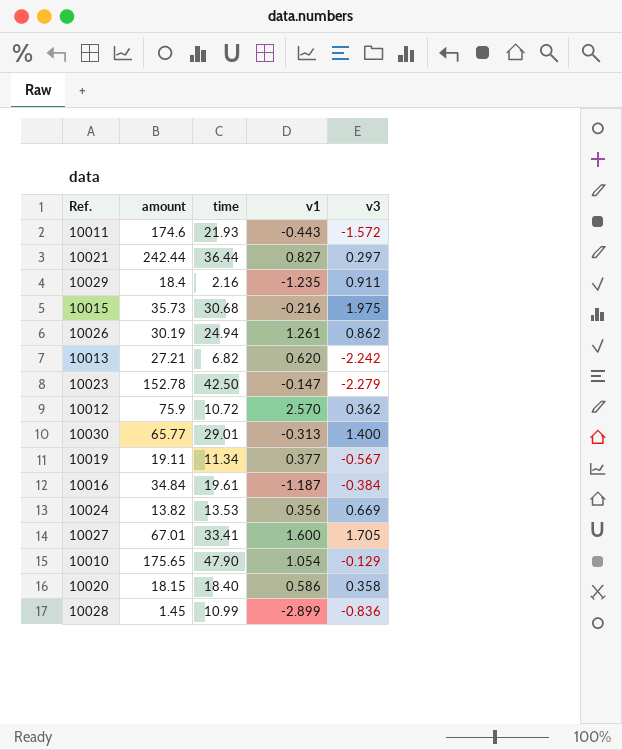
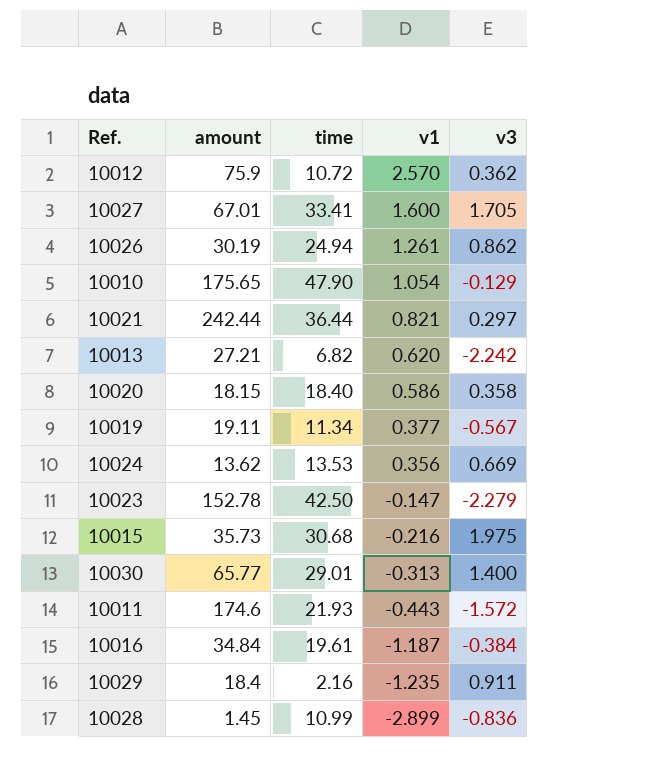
row order: none -> v1 descending
10021 | v1: 0.827 -> 0.821
10024 | amount: 13.82 -> 13.62

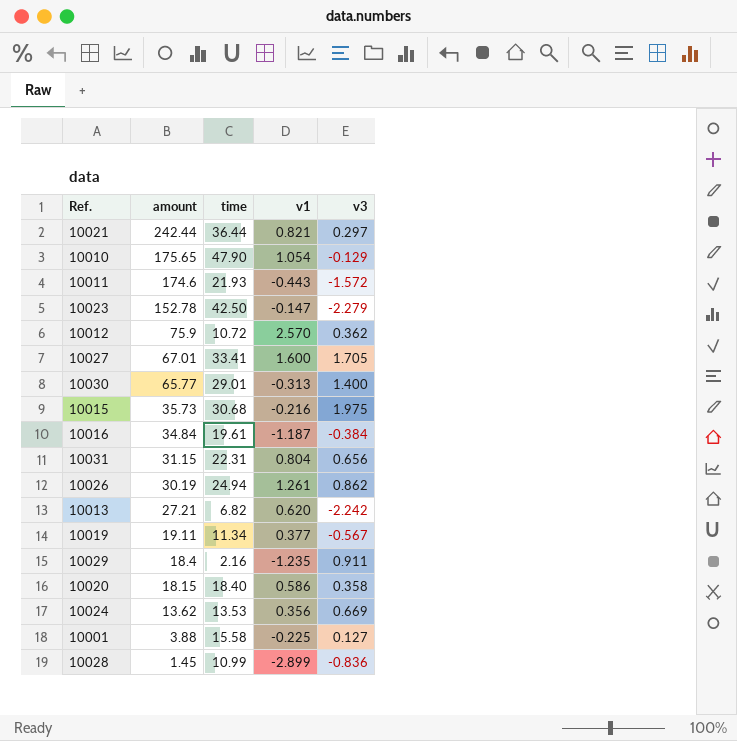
row order: v1 descending -> amount descending
row 10031: none -> 31.15 | 22.31 | 0.804 | 0.656
row 10001: none -> 3.88 | 15.58 | -0.225 | 0.127

